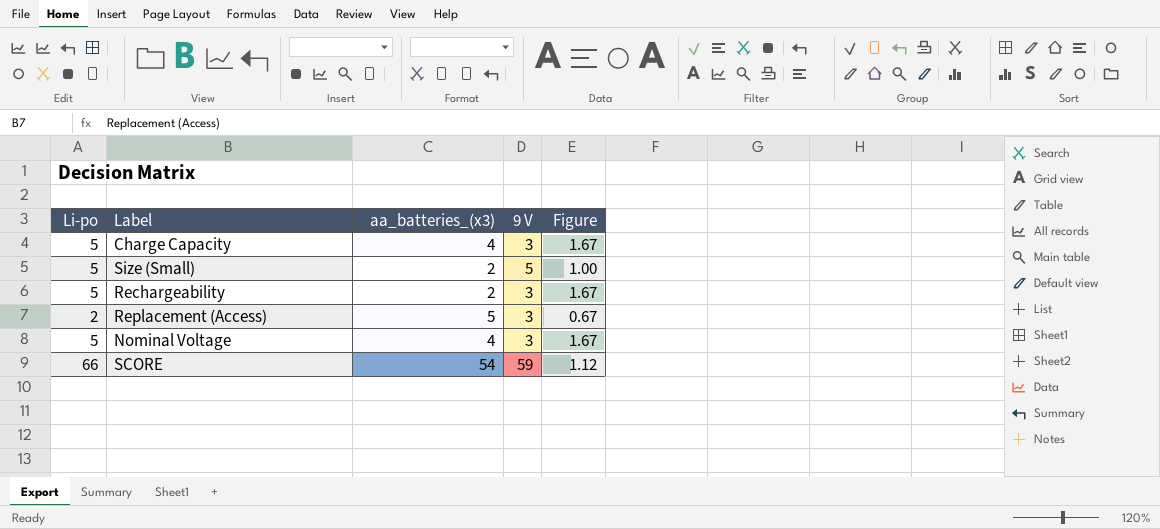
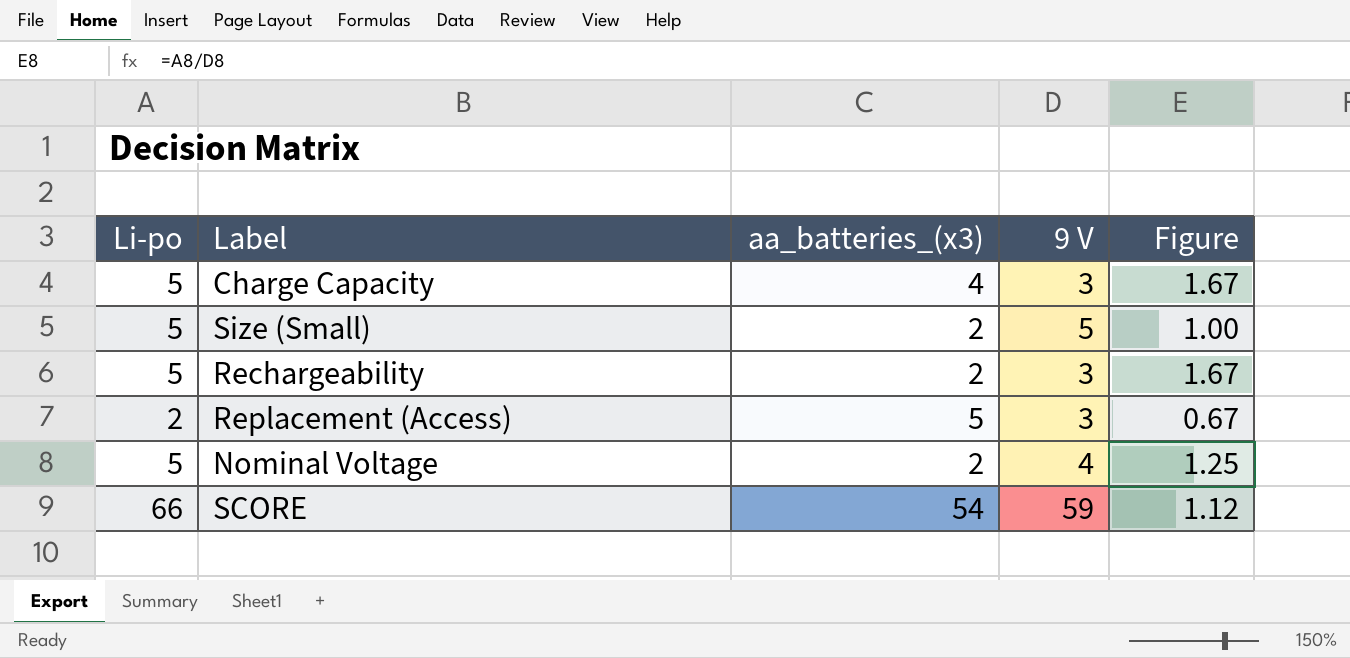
Nominal Voltage | aa_batteries_(x3): 4 -> 2
Nominal Voltage | 9 V: 3 -> 4
Nominal Voltage | Figure: 1.67 -> 1.25

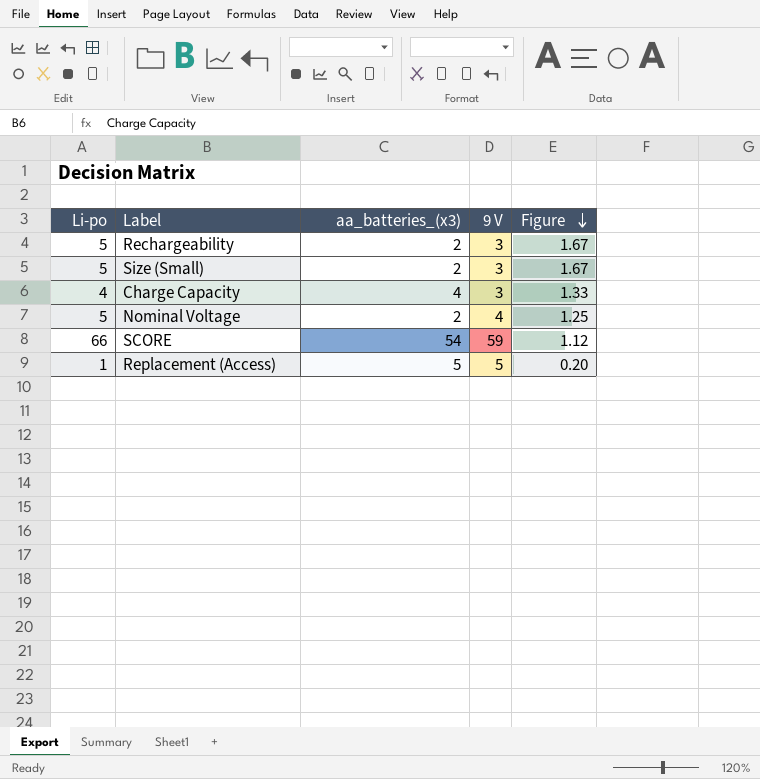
row order: none -> Figure descending
Size (Small) | 9 V: 5 -> 3
Size (Small) | Figure: 1.00 -> 1.67
Charge Capacity | Li-po: 5 -> 4
Charge Capacity | Figure: 1.67 -> 1.33
Replacement (Access) | Li-po: 2 -> 1
Replacement (Access) | 9 V: 3 -> 5
Replacement (Access) | Figure: 0.67 -> 0.20

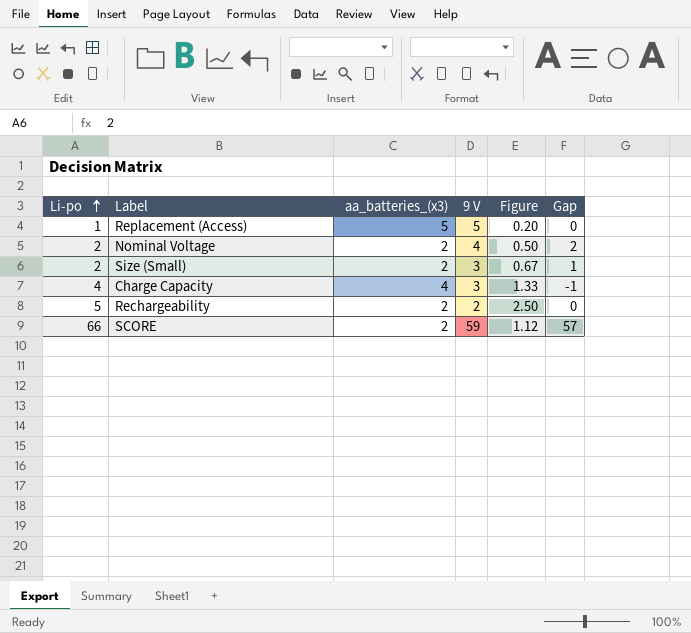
row order: Figure descending -> Li-po ascending
column Gap | formula: none -> [9 V] - [aa_batteries_(x3)]
Nominal Voltage | Li-po: 5 -> 2
Nominal Voltage | Figure: 1.25 -> 0.50
Size (Small) | Li-po: 5 -> 2
Size (Small) | Figure: 1.67 -> 0.67
Rechargeability | 9 V: 3 -> 2
Rechargeability | Figure: 1.67 -> 2.50
SCORE | aa_batteries_(x3): 54 -> 2

